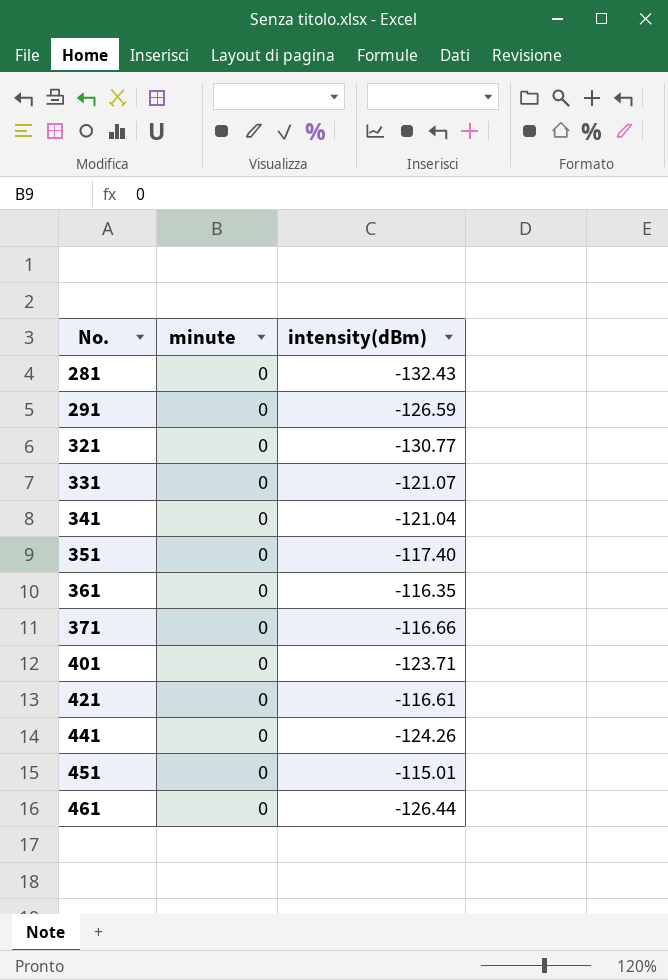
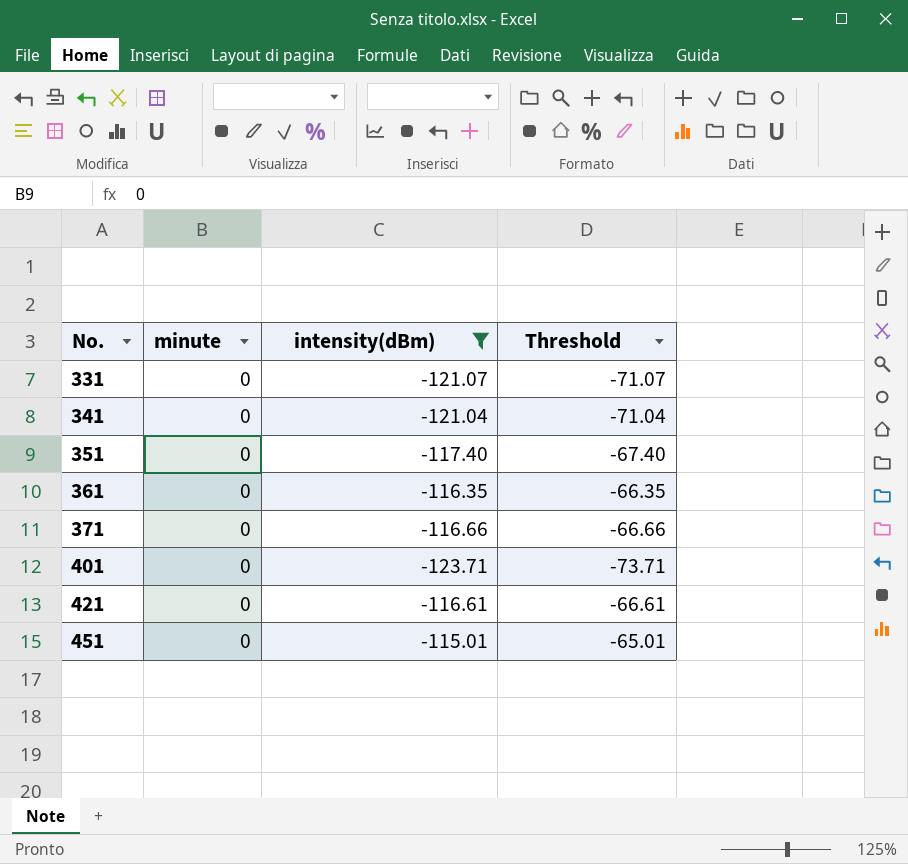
filter: none -> intensity(dBm) >= -123.71
column Threshold | formula: none -> [intensity(dBm)] + 50

